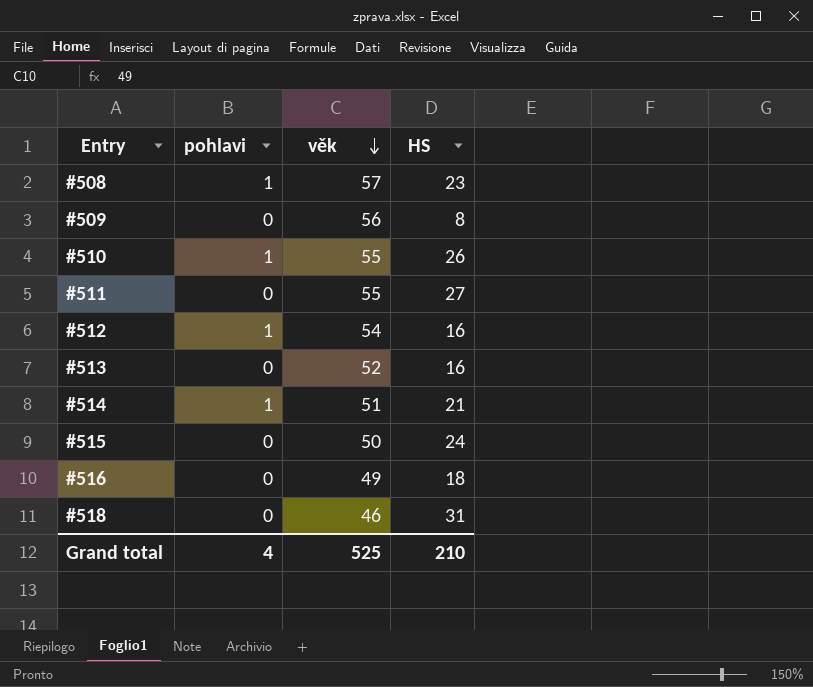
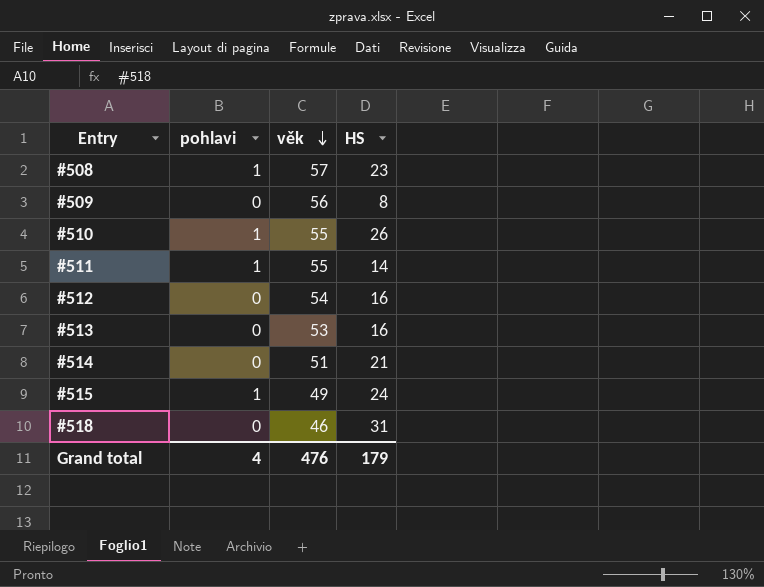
row #516: 0 | 49 | 18 -> none
#511 | pohlavi: 0 -> 1
#511 | HS: 27 -> 14
#512 | pohlavi: 1 -> 0
#513 | věk: 52 -> 53
#514 | pohlavi: 1 -> 0
#515 | pohlavi: 0 -> 1
#515 | věk: 50 -> 49
Grand total | věk: 525 -> 476
Grand total | HS: 210 -> 179

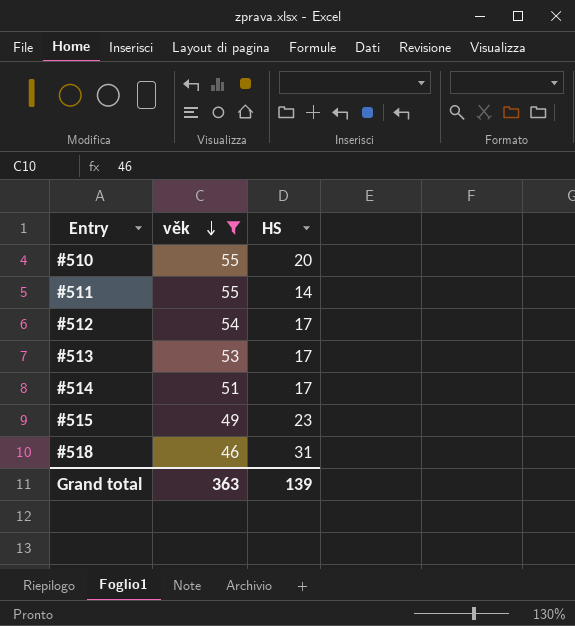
filter: none -> věk <= 55
column pohlavi | position: 2 -> none
#510 | HS: 26 -> 20
#512 | HS: 16 -> 17
#513 | HS: 16 -> 17
#514 | HS: 21 -> 17
#515 | HS: 24 -> 23
Grand total | věk: 476 -> 363
Grand total | HS: 179 -> 139

